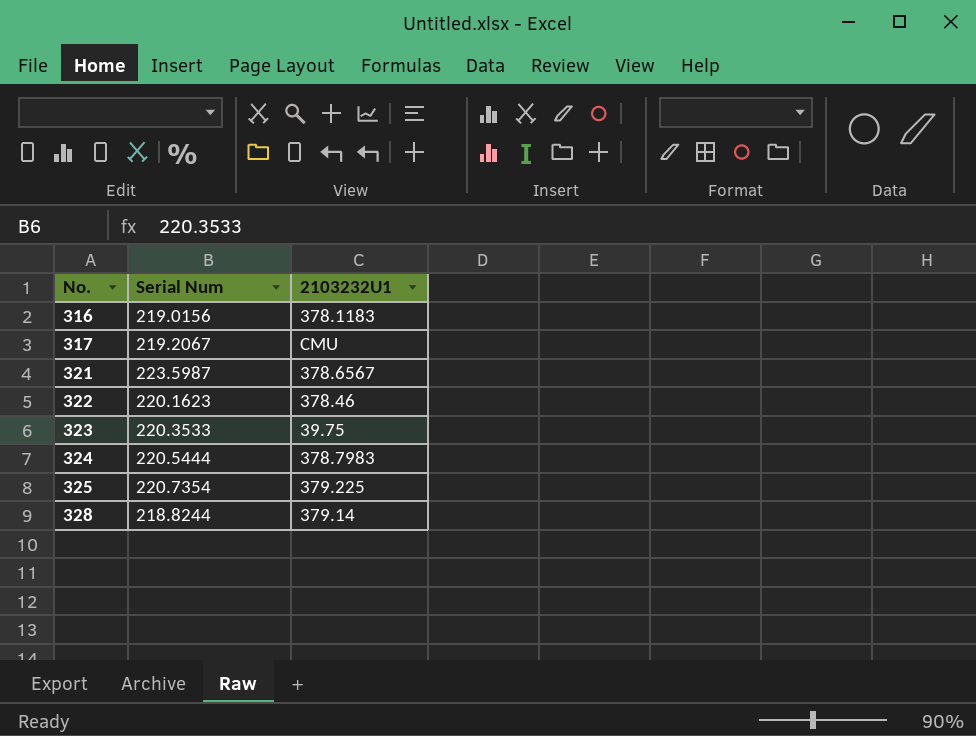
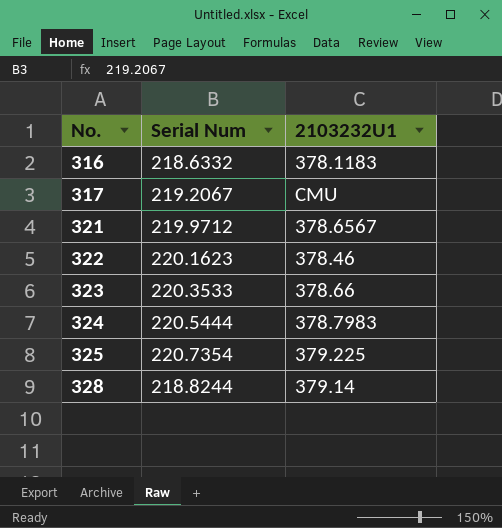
316 | Serial Num: 219.0156 -> 218.6332
321 | Serial Num: 223.5987 -> 219.9712
323 | 2103232U1: 39.75 -> 378.66

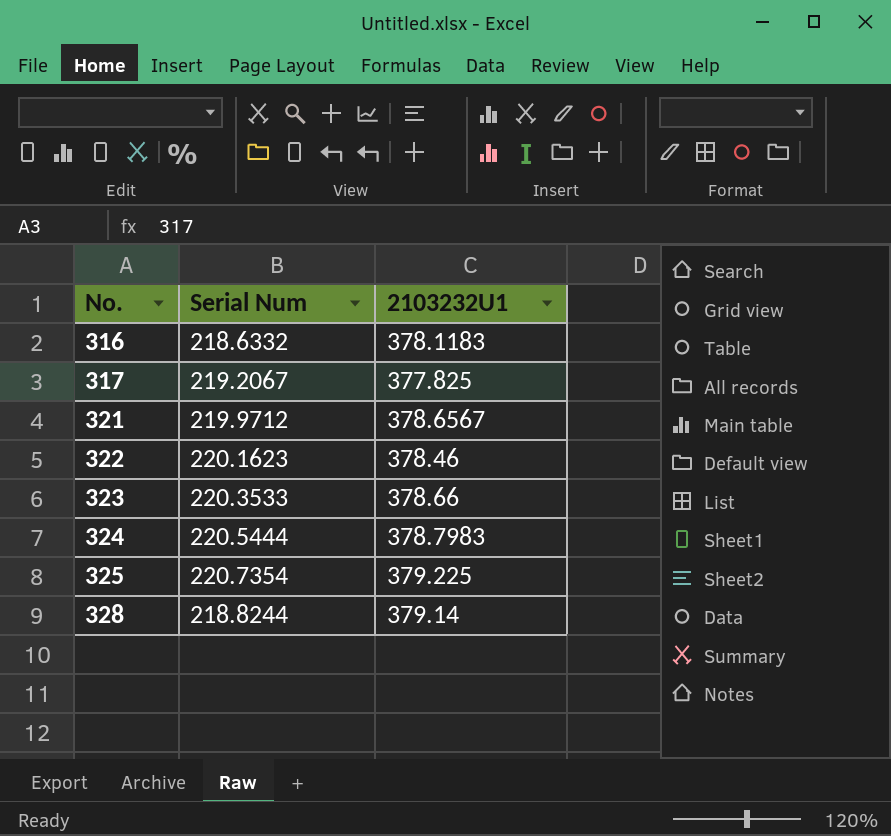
317 | 2103232U1: CMU -> 377.825

